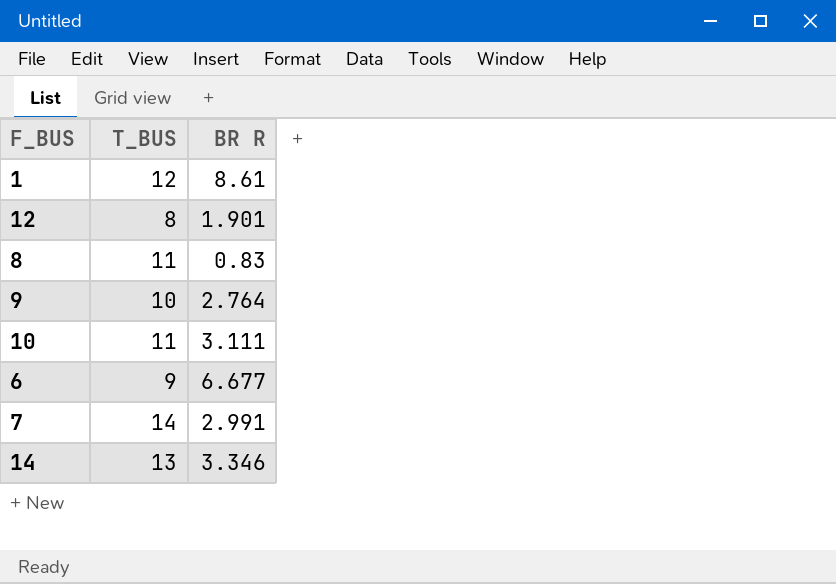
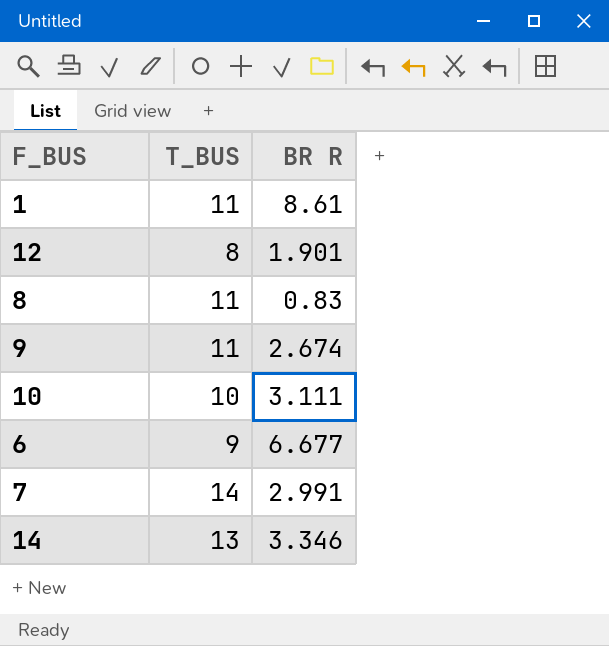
1 | T_BUS: 12 -> 11
9 | T_BUS: 10 -> 11
9 | BR R: 2.764 -> 2.674
10 | T_BUS: 11 -> 10

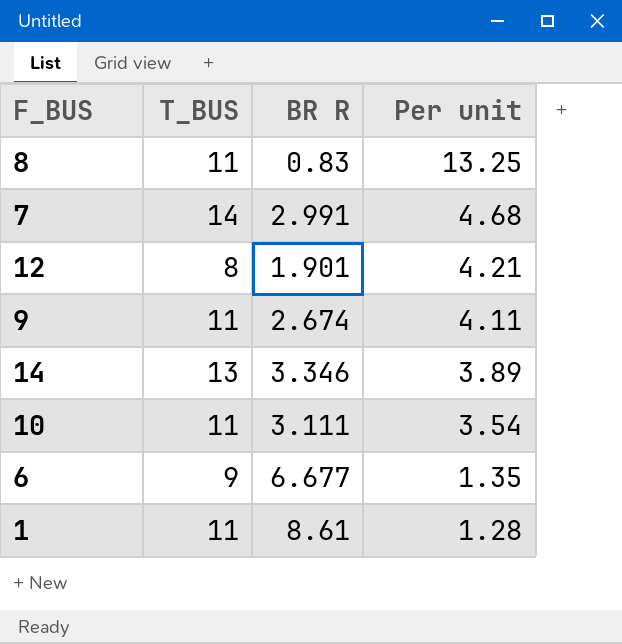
row order: none -> Per unit descending
column Per unit | formula: none -> [T_BUS] / [BR R]
10 | T_BUS: 10 -> 11

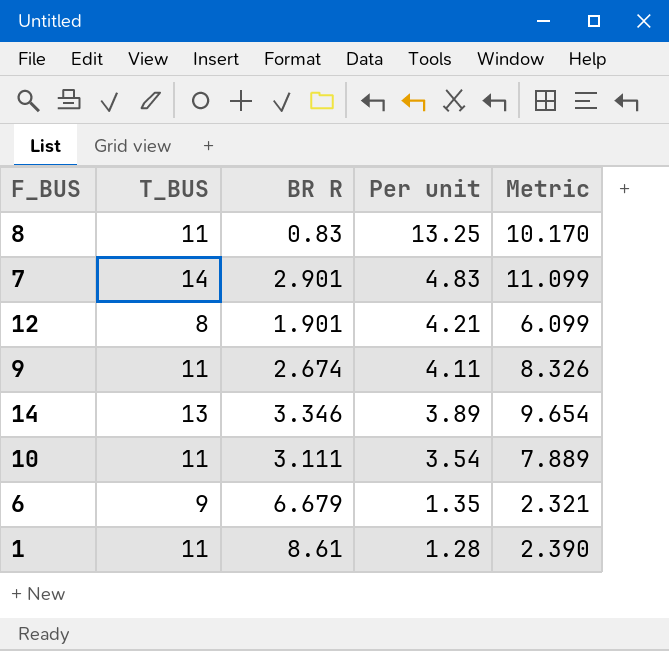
column Metric | formula: none -> [T_BUS] - [BR R]
7 | BR R: 2.991 -> 2.901
7 | Per unit: 4.68 -> 4.83
6 | BR R: 6.677 -> 6.679

